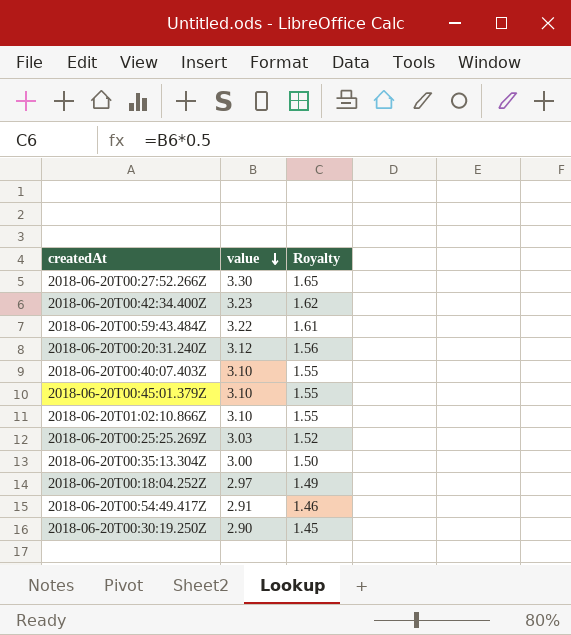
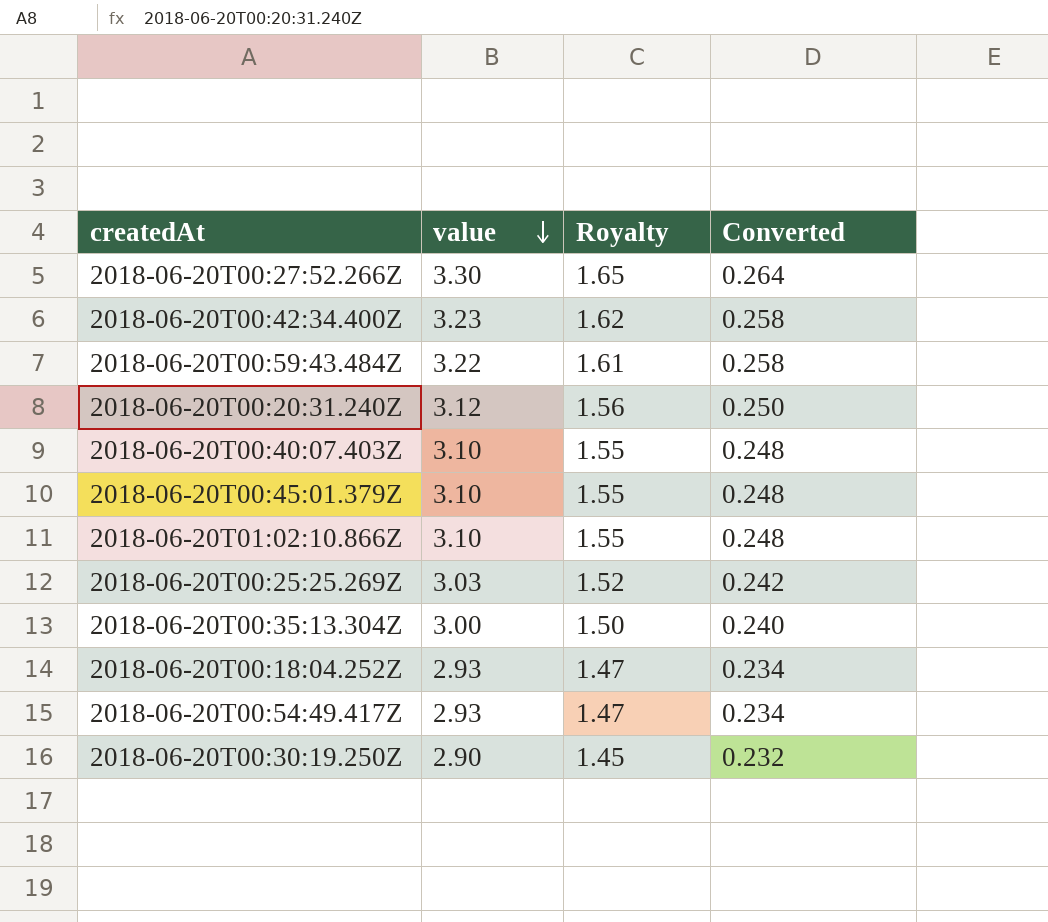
column Converted | formula: none -> [value] * 0.08
2018-06-20T00:18:04.252Z | value: 2.97 -> 2.93
2018-06-20T00:18:04.252Z | Royalty: 1.49 -> 1.47
2018-06-20T00:54:49.417Z | value: 2.91 -> 2.93
2018-06-20T00:54:49.417Z | Royalty: 1.46 -> 1.47

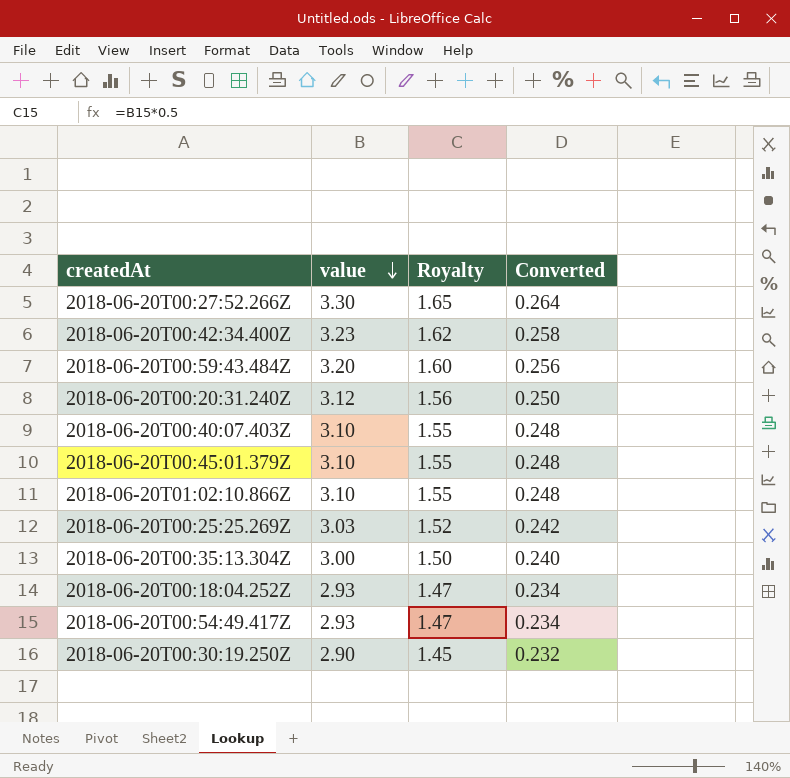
2018-06-20T00:59:43.484Z | value: 3.22 -> 3.20
2018-06-20T00:59:43.484Z | Royalty: 1.61 -> 1.60
2018-06-20T00:59:43.484Z | Converted: 0.258 -> 0.256

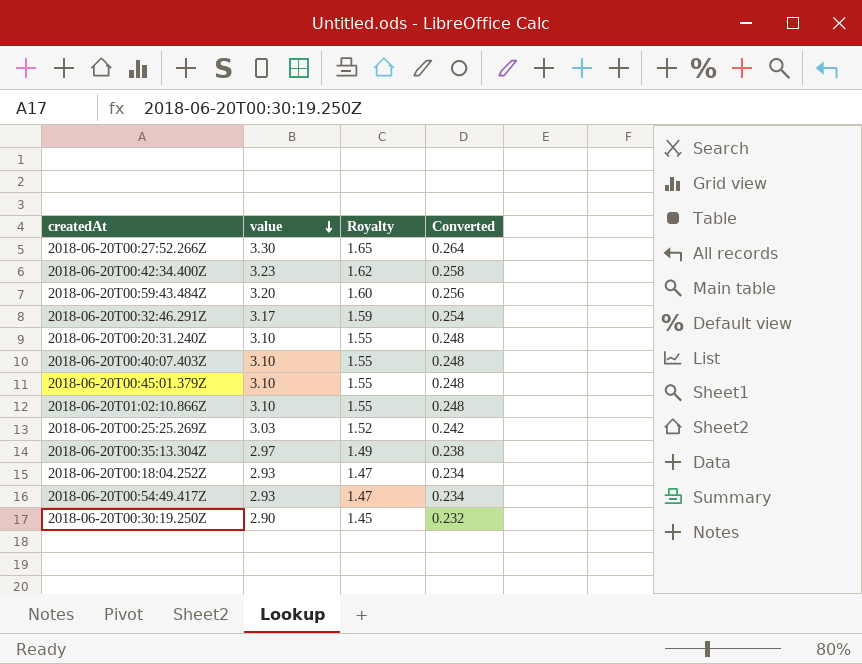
row 2018-06-20T00:32:46.291Z: none -> 3.17 | 1.59 | 0.254
2018-06-20T00:20:31.240Z | value: 3.12 -> 3.10
2018-06-20T00:20:31.240Z | Royalty: 1.56 -> 1.55
2018-06-20T00:20:31.240Z | Converted: 0.250 -> 0.248
2018-06-20T00:35:13.304Z | value: 3.00 -> 2.97
2018-06-20T00:35:13.304Z | Royalty: 1.50 -> 1.49
2018-06-20T00:35:13.304Z | Converted: 0.240 -> 0.238

